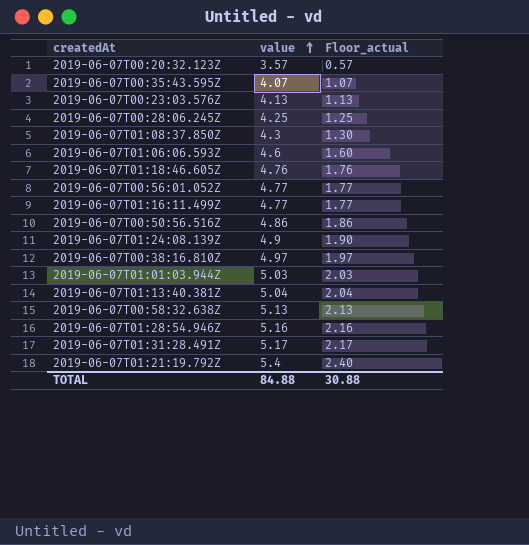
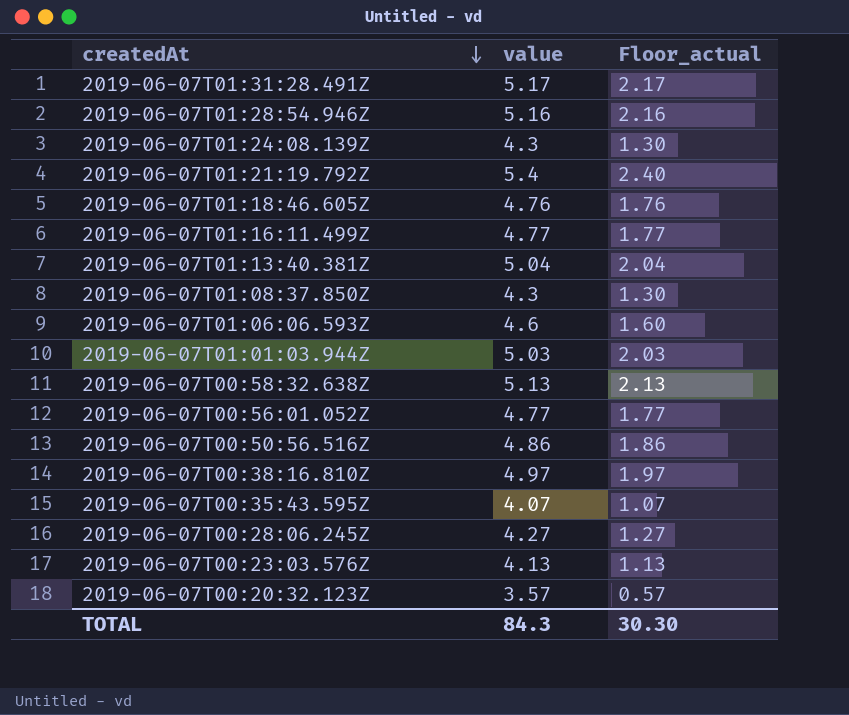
row order: value ascending -> createdAt descending
2019-06-07T01:24:08.139Z | value: 4.9 -> 4.3
2019-06-07T01:24:08.139Z | Floor_actual: 1.90 -> 1.30
2019-06-07T00:28:06.245Z | value: 4.25 -> 4.27
2019-06-07T00:28:06.245Z | Floor_actual: 1.25 -> 1.27
TOTAL | value: 84.88 -> 84.3
TOTAL | Floor_actual: 30.88 -> 30.30

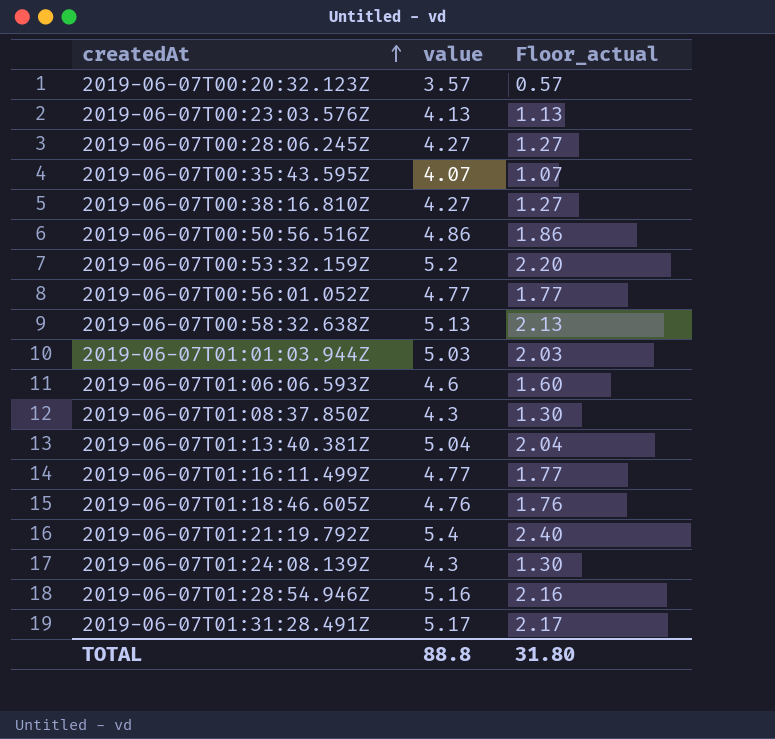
row order: createdAt descending -> createdAt ascending
2019-06-07T00:38:16.810Z | value: 4.97 -> 4.27
2019-06-07T00:38:16.810Z | Floor_actual: 1.97 -> 1.27
row 2019-06-07T00:53:32.159Z: none -> 5.2 | 2.20
TOTAL | value: 84.3 -> 88.8
TOTAL | Floor_actual: 30.30 -> 31.80

